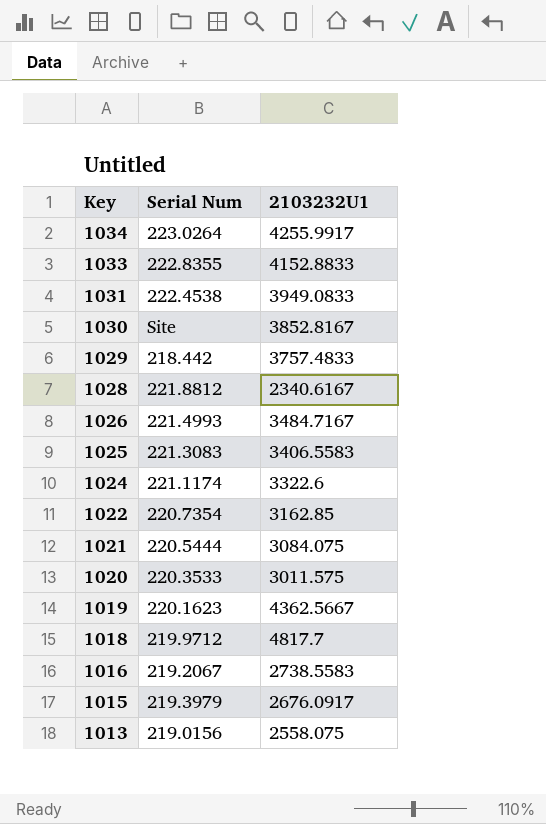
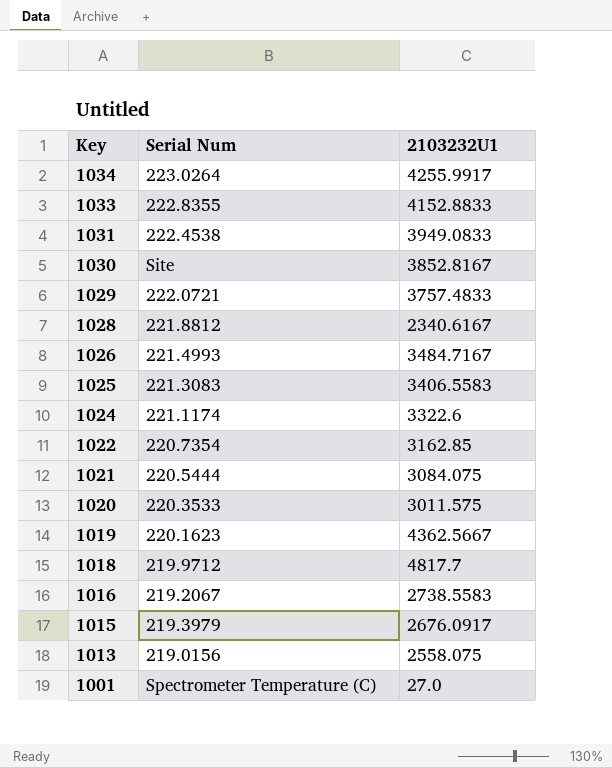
1029 | Serial Num: 218.442 -> 222.0721
row 1001: none -> Spectrometer Temperature (C) | 27.0

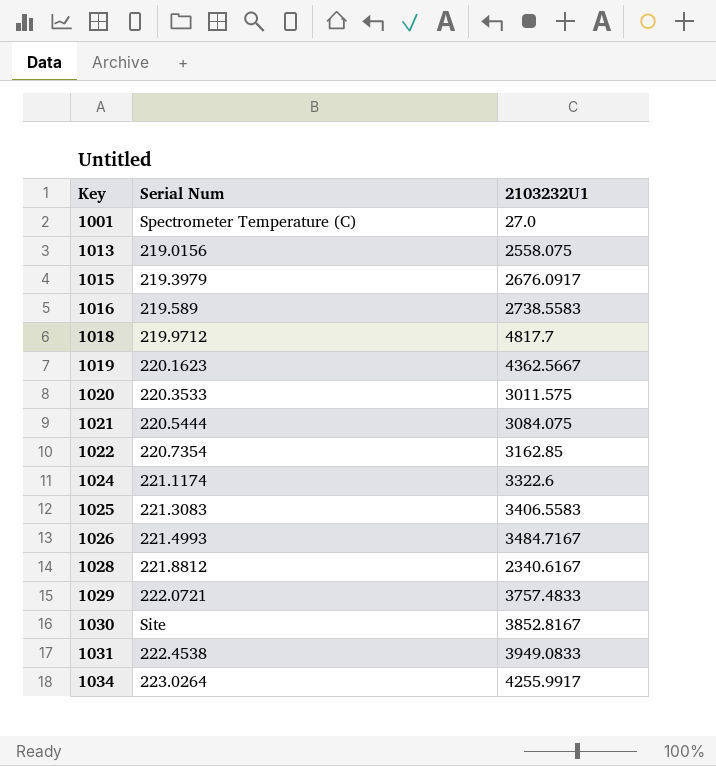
row order: Key descending -> Key ascending
row 1033: 222.8355 | 4152.8833 -> none
1016 | Serial Num: 219.2067 -> 219.589

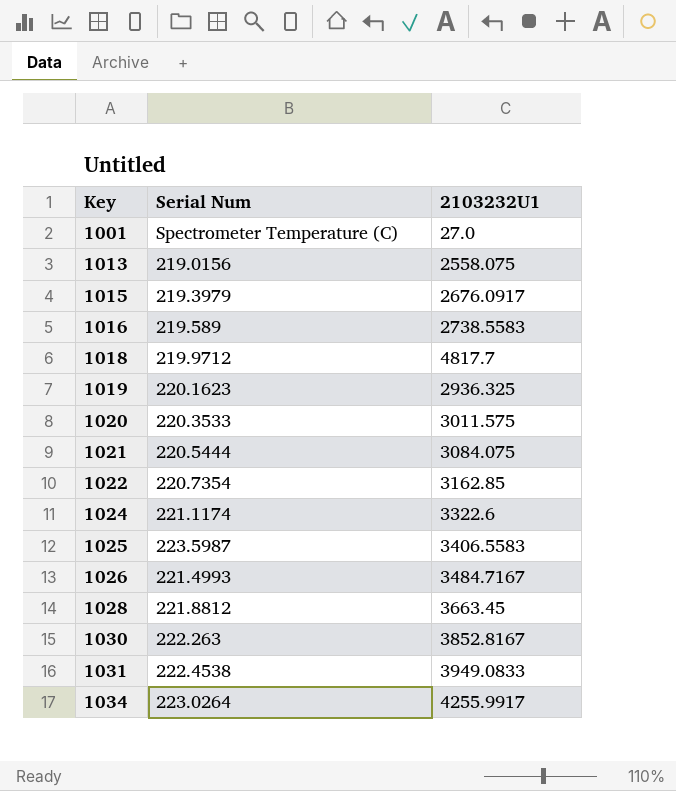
row 1029: 222.0721 | 3757.4833 -> none
1019 | 2103232U1: 4362.5667 -> 2936.325
1025 | Serial Num: 221.3083 -> 223.5987
1028 | 2103232U1: 2340.6167 -> 3663.45
1030 | Serial Num: Site -> 222.263

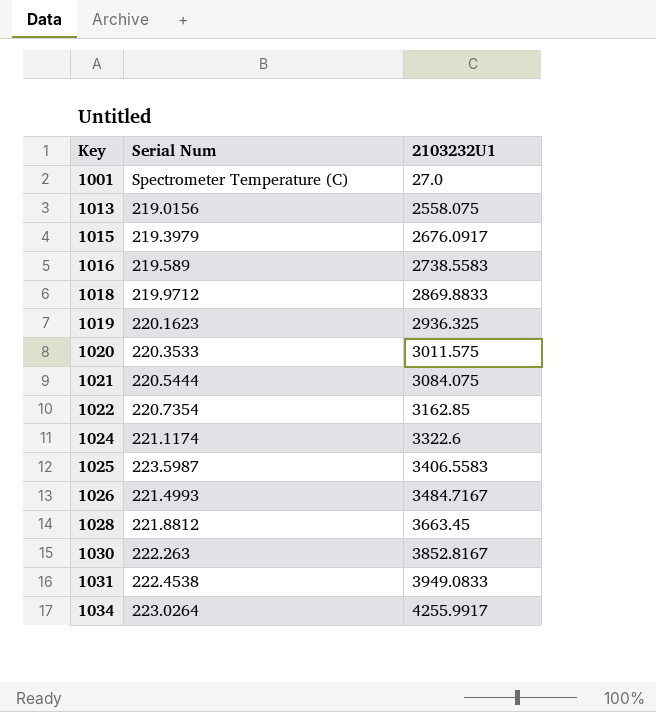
1018 | 2103232U1: 4817.7 -> 2869.8833

